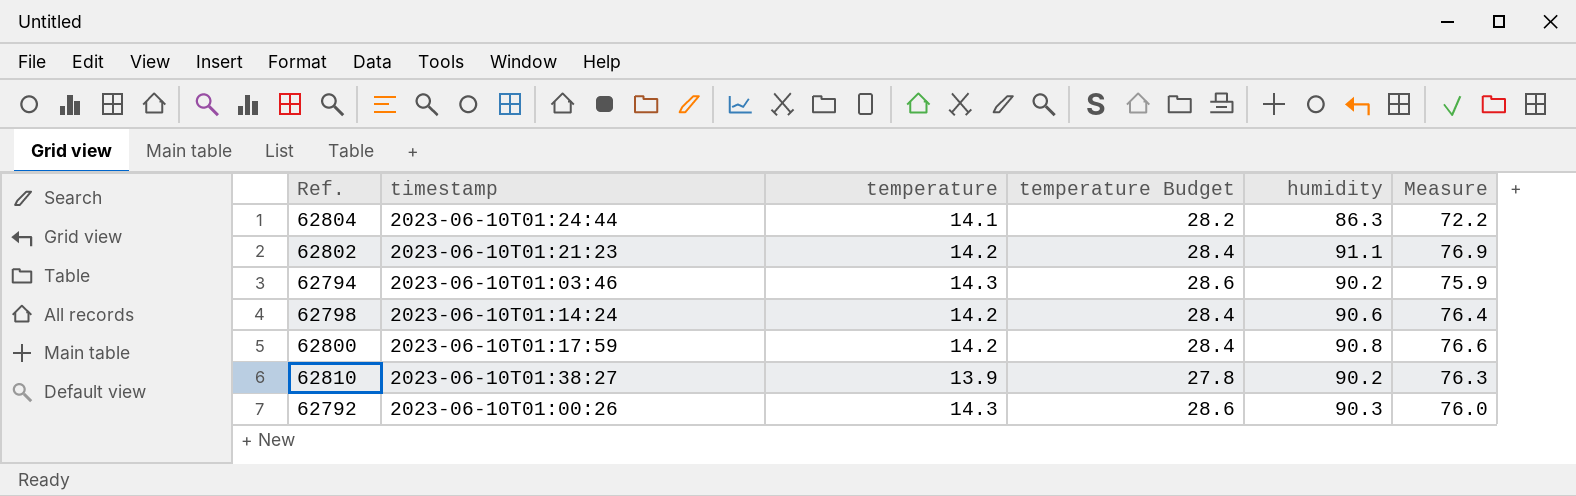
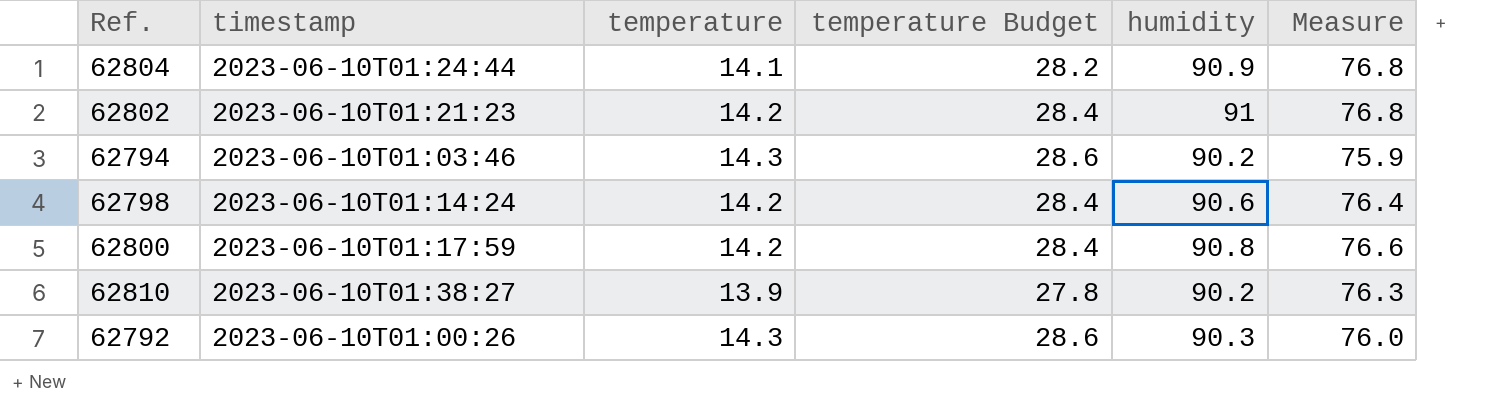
62804 | humidity: 86.3 -> 90.9
62804 | Measure: 72.2 -> 76.8
62802 | humidity: 91.1 -> 91
62802 | Measure: 76.9 -> 76.8

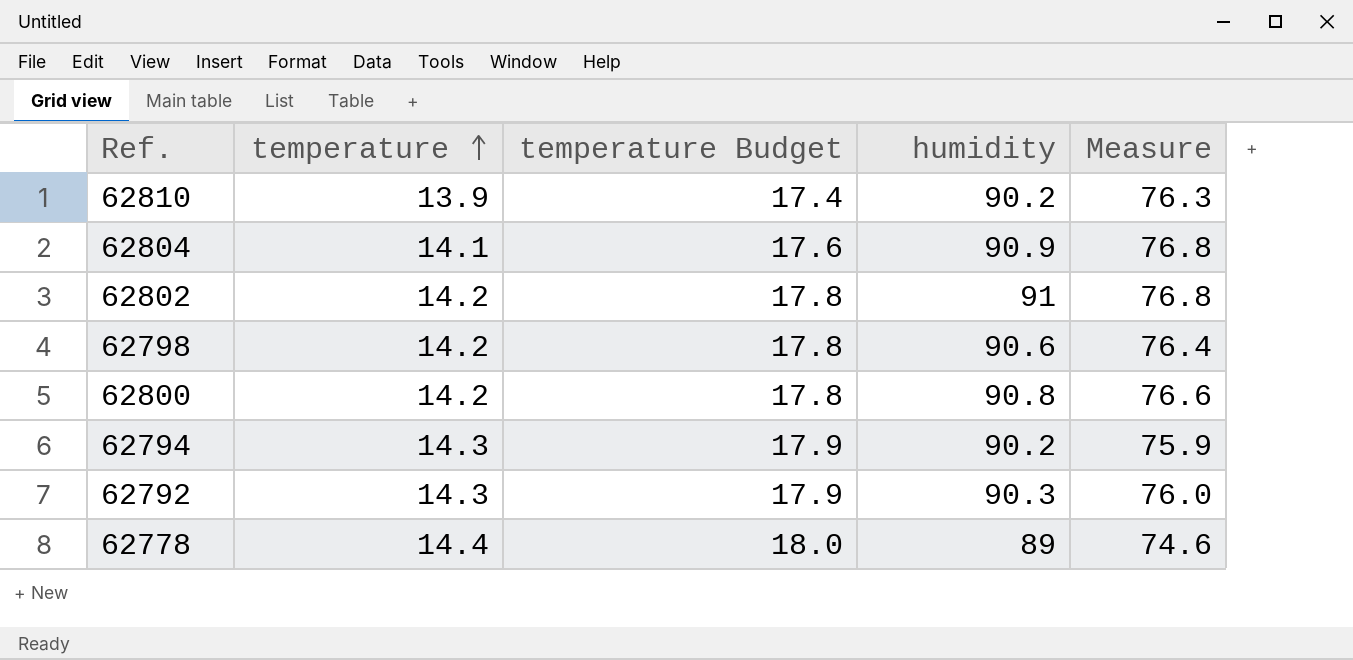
row order: none -> temperature ascending
column timestamp | position: 2 -> none
column temperature Budget | formula: [temperature] * 2 -> [temperature] * 1.25
row 62778: none -> 14.4 | 18.0 | 89 | 74.6

